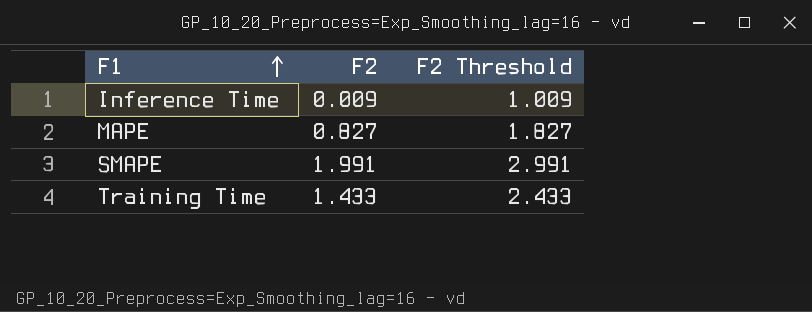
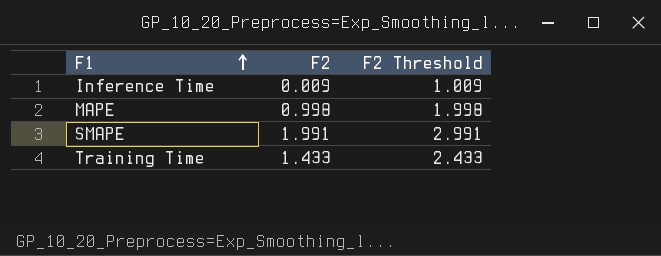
MAPE | F2: 0.827 -> 0.998
MAPE | F2 Threshold: 1.827 -> 1.998

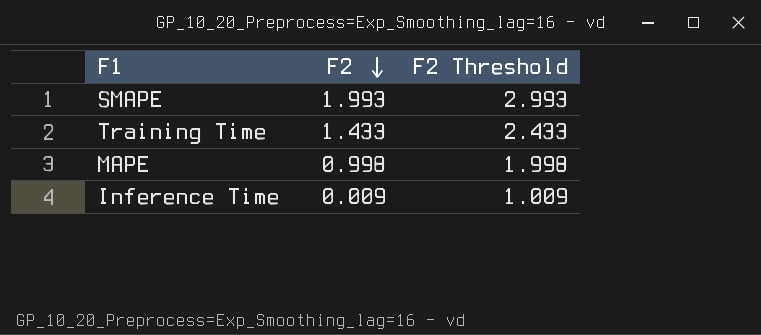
row order: F1 ascending -> F2 descending
SMAPE | F2: 1.991 -> 1.993
SMAPE | F2 Threshold: 2.991 -> 2.993

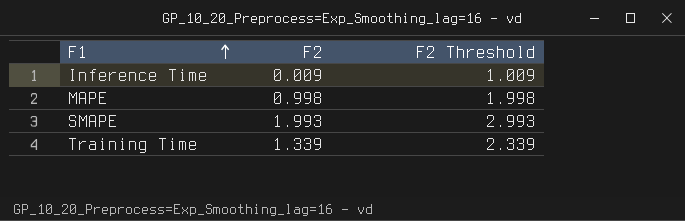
row order: F2 descending -> F1 ascending
Training Time | F2: 1.433 -> 1.339
Training Time | F2 Threshold: 2.433 -> 2.339

